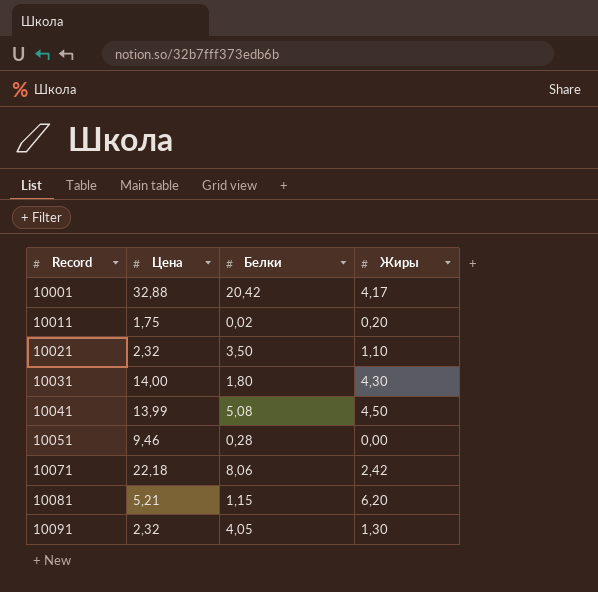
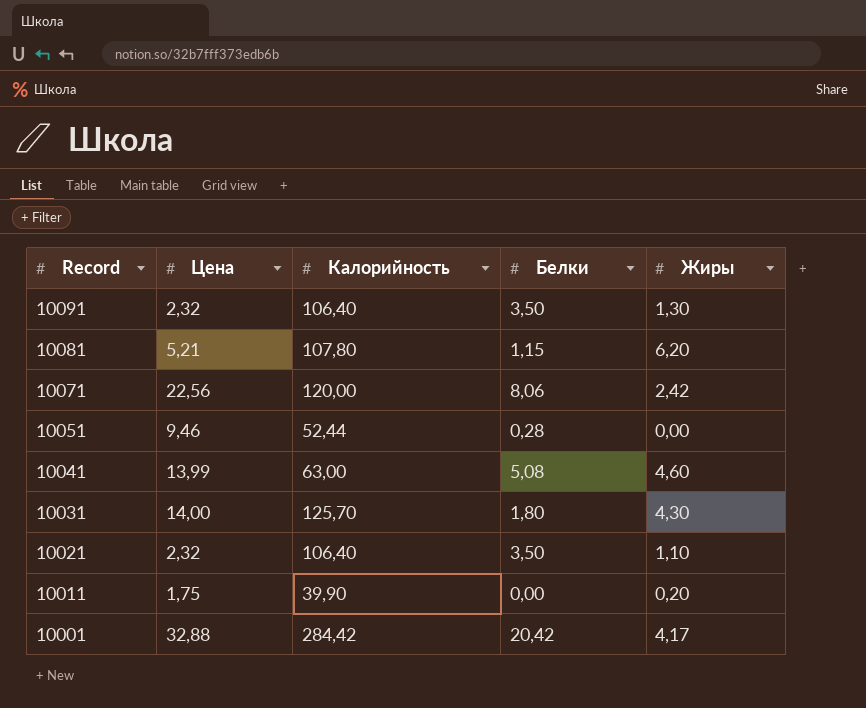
row order: Record ascending -> Record descending
column Калорийность | position: none -> 3
10091 | Белки: 4,05 -> 3,50
10071 | Цена: 22,18 -> 22,56
10041 | Жиры: 4,50 -> 4,60
10011 | Белки: 0,02 -> 0,00

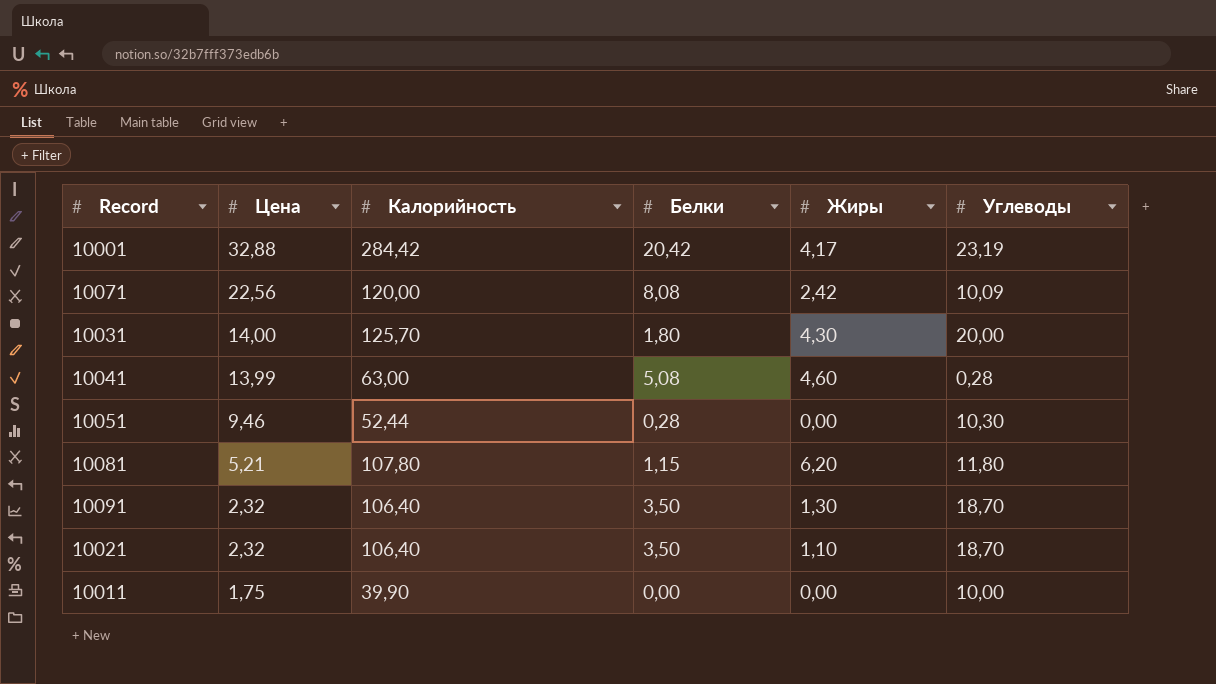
row order: Record descending -> Цена descending
column Углеводы | position: none -> 6
10071 | Белки: 8,06 -> 8,08
10011 | Жиры: 0,20 -> 0,00

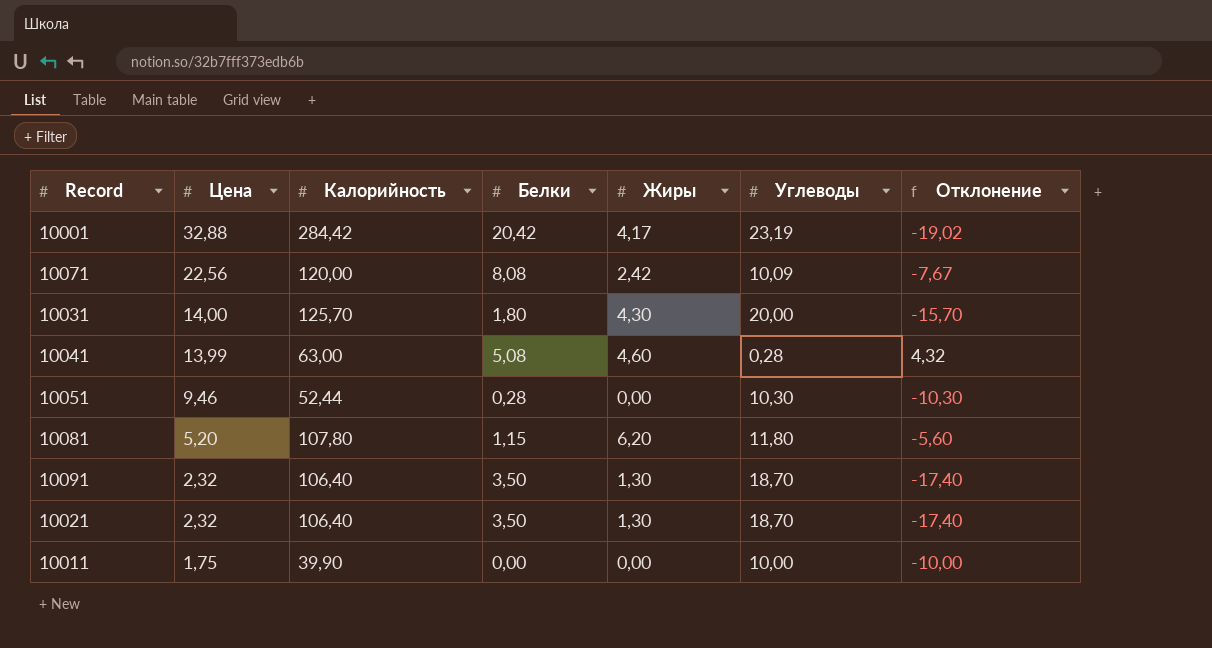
column Отклонение | formula: none -> [Жиры] - [Углеводы]
10081 | Цена: 5,21 -> 5,20
10021 | Жиры: 1,10 -> 1,30

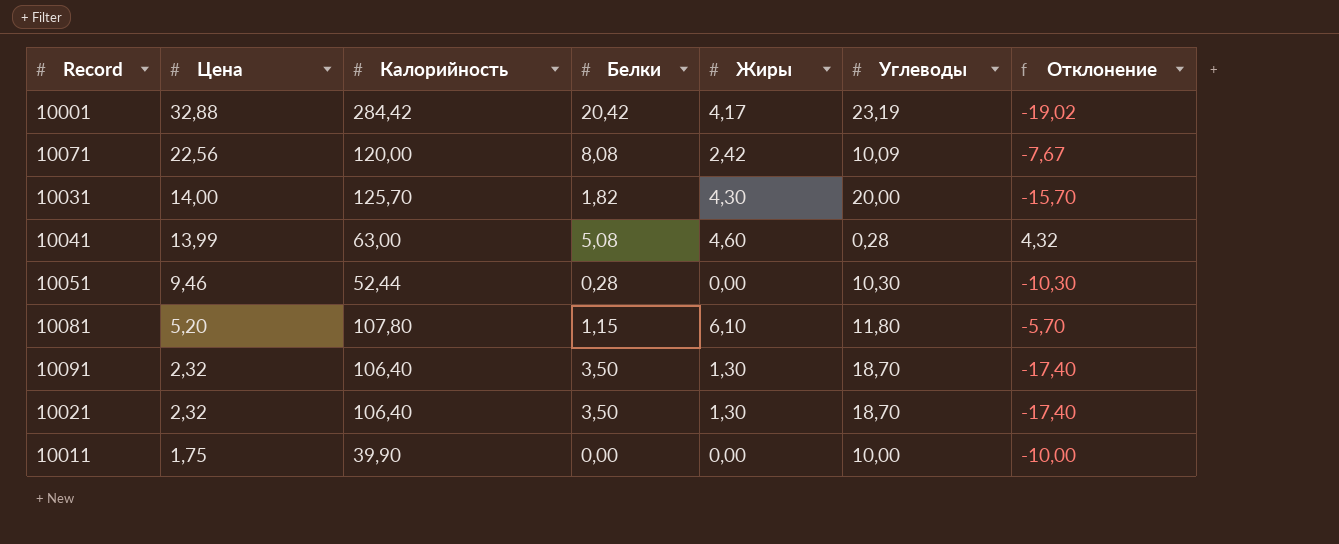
10031 | Белки: 1,80 -> 1,82
10081 | Жиры: 6,20 -> 6,10
10081 | Отклонение: -5,60 -> -5,70

